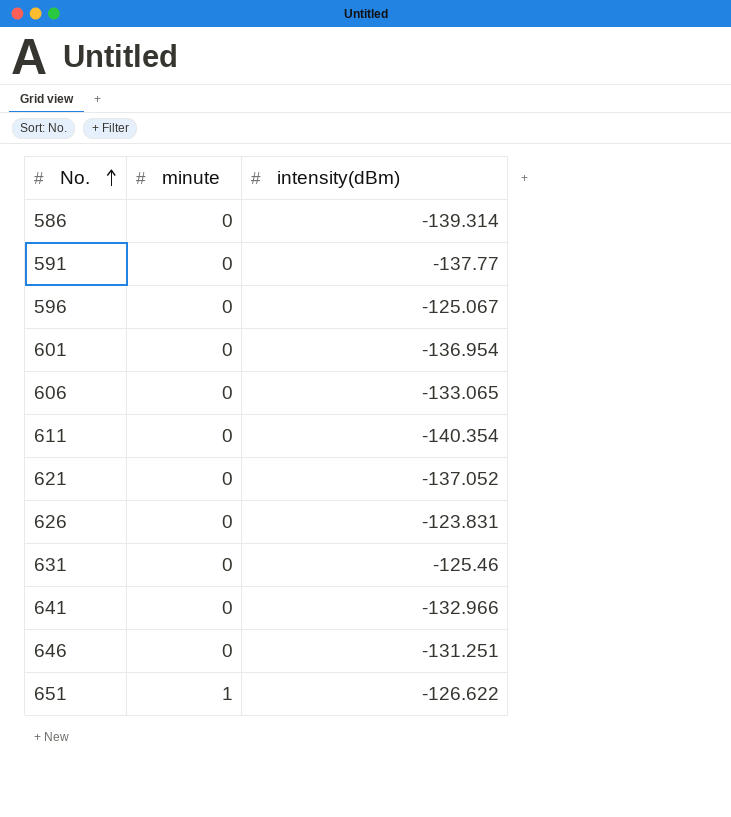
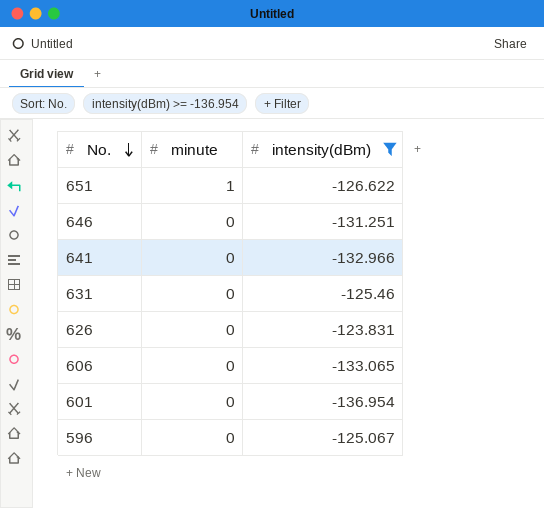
filter: none -> intensity(dBm) >= -136.954
row order: No. ascending -> No. descending

